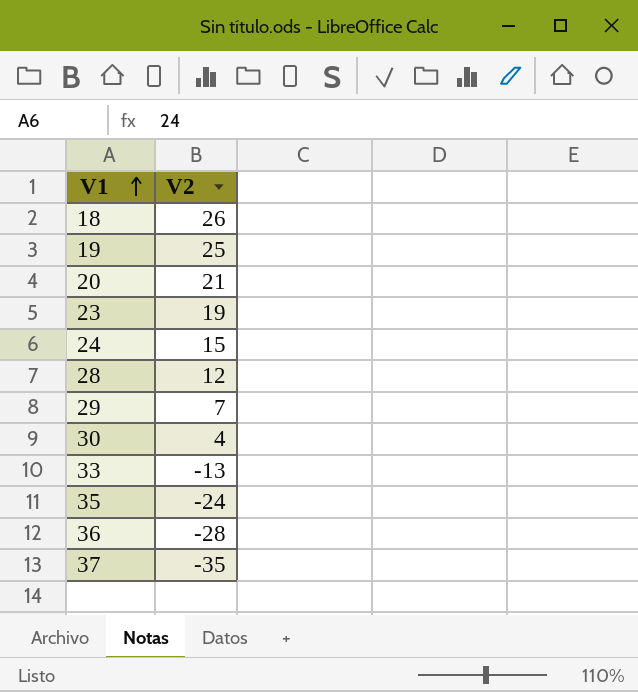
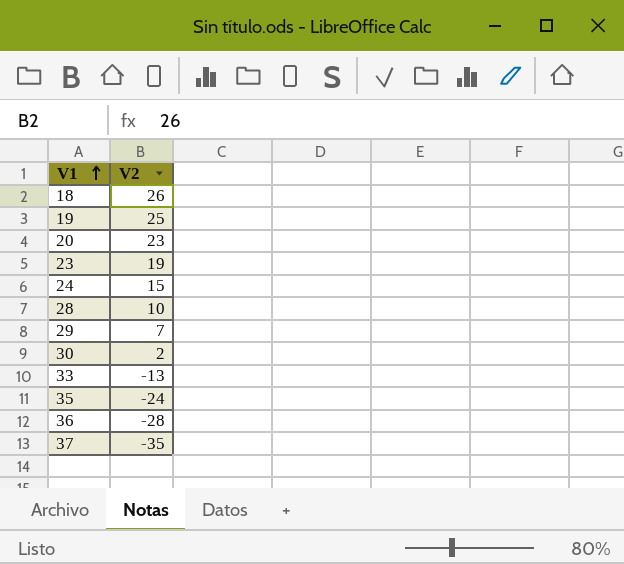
20 | V2: 21 -> 23
28 | V2: 12 -> 10
30 | V2: 4 -> 2

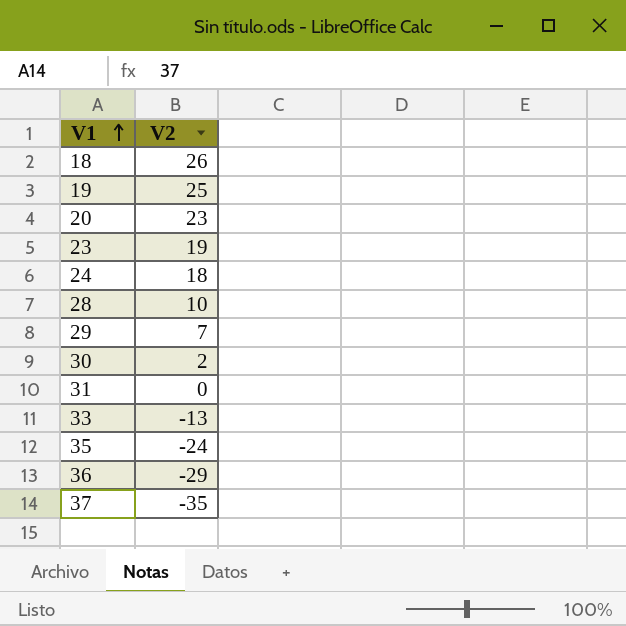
24 | V2: 15 -> 18
row 31: none -> 0
36 | V2: -28 -> -29

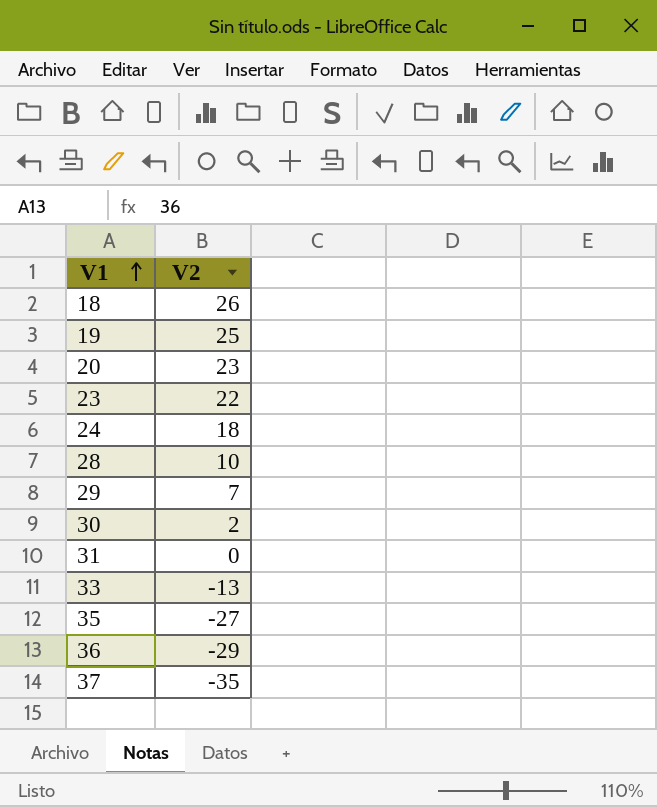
23 | V2: 19 -> 22
35 | V2: -24 -> -27

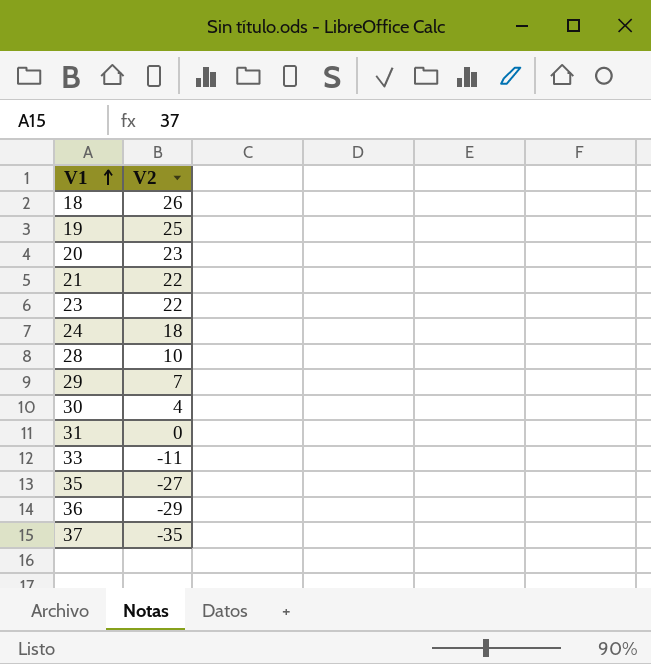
row 21: none -> 22
30 | V2: 2 -> 4
33 | V2: -13 -> -11

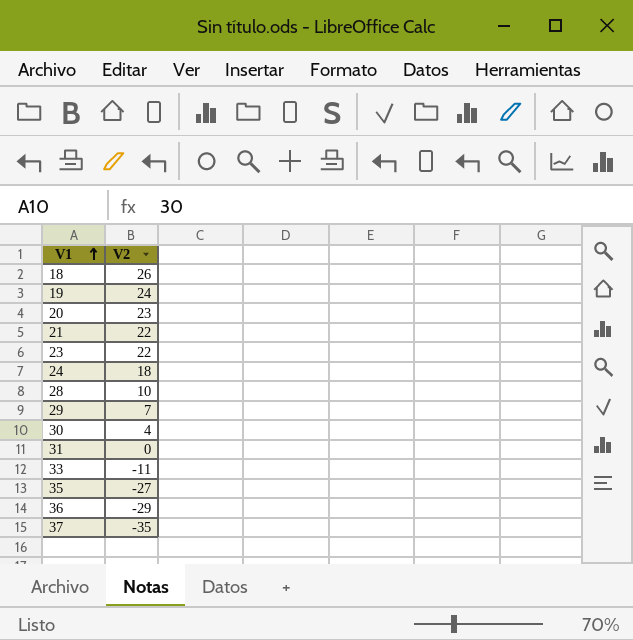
19 | V2: 25 -> 24

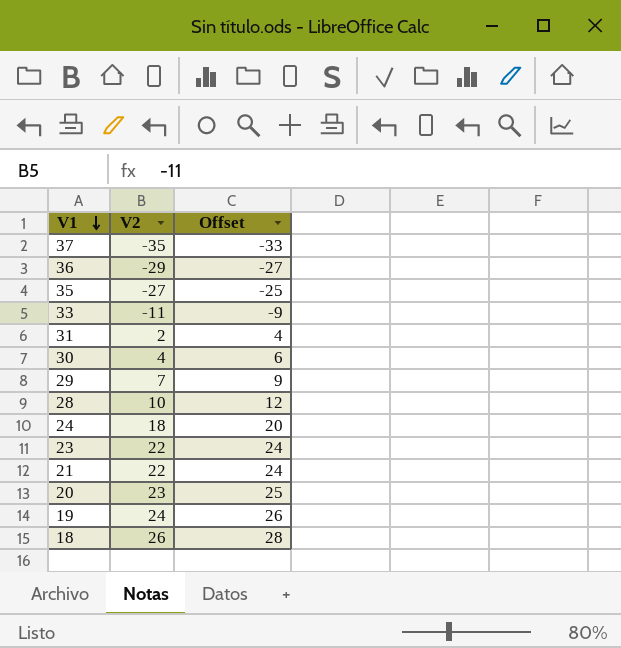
row order: V1 ascending -> V1 descending
column Offset | formula: none -> [V2] + 2
31 | V2: 0 -> 2

